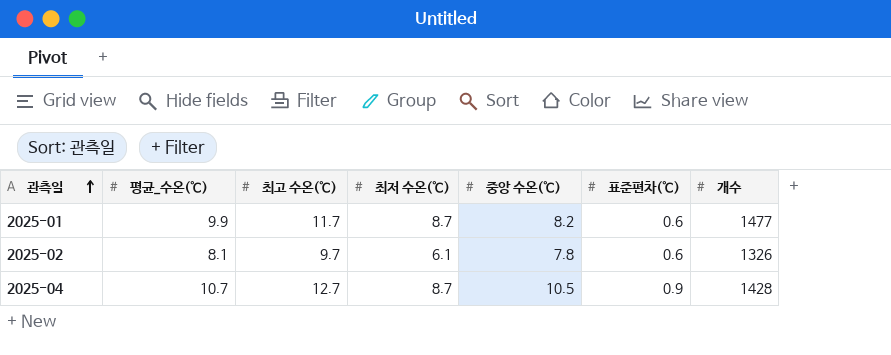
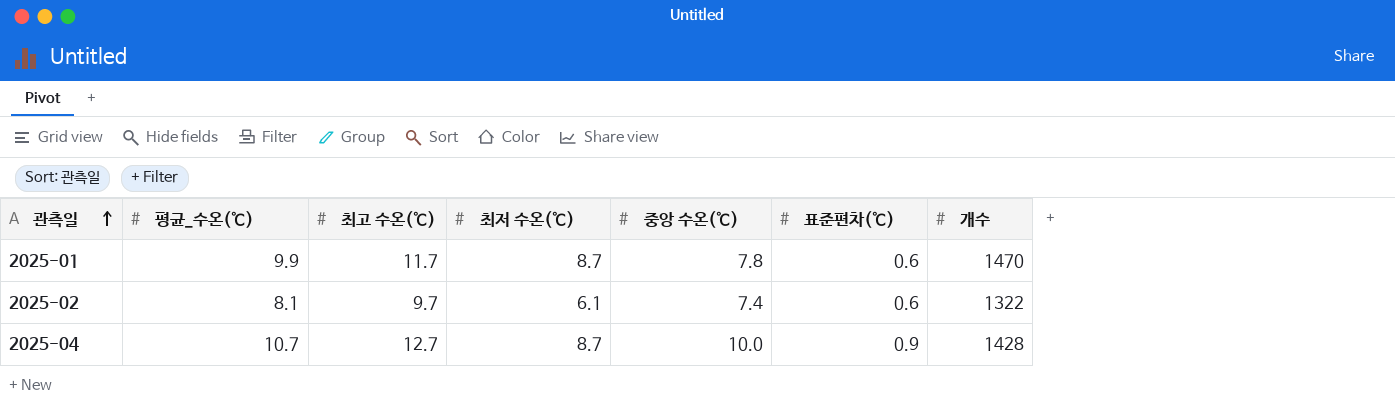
2025-01 | 중앙 수온(℃): 8.2 -> 7.8
2025-01 | 개수: 1477 -> 1470
2025-02 | 중앙 수온(℃): 7.8 -> 7.4
2025-02 | 개수: 1326 -> 1322
2025-04 | 중앙 수온(℃): 10.5 -> 10.0

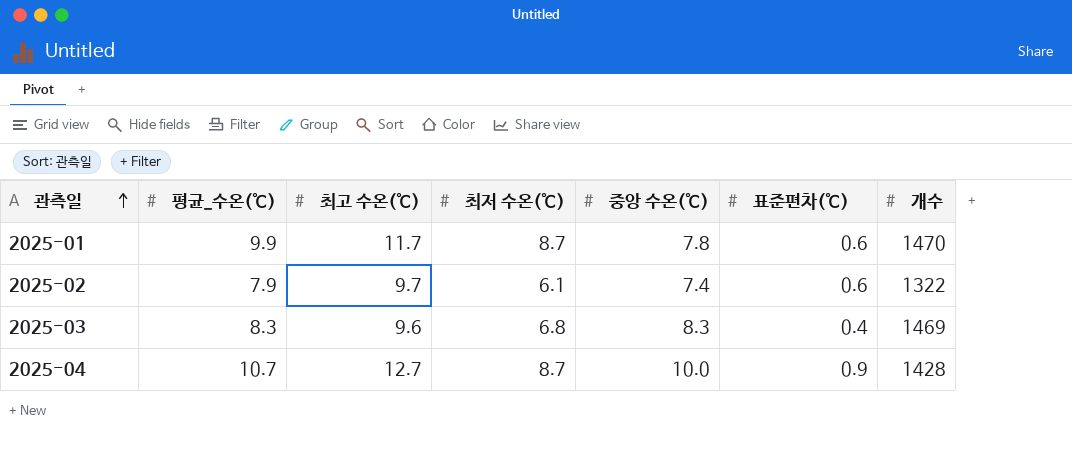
2025-02 | 평균_수온(℃): 8.1 -> 7.9
row 2025-03: none -> 8.3 | 9.6 | 6.8 | 8.3 | 0.4 | 1469

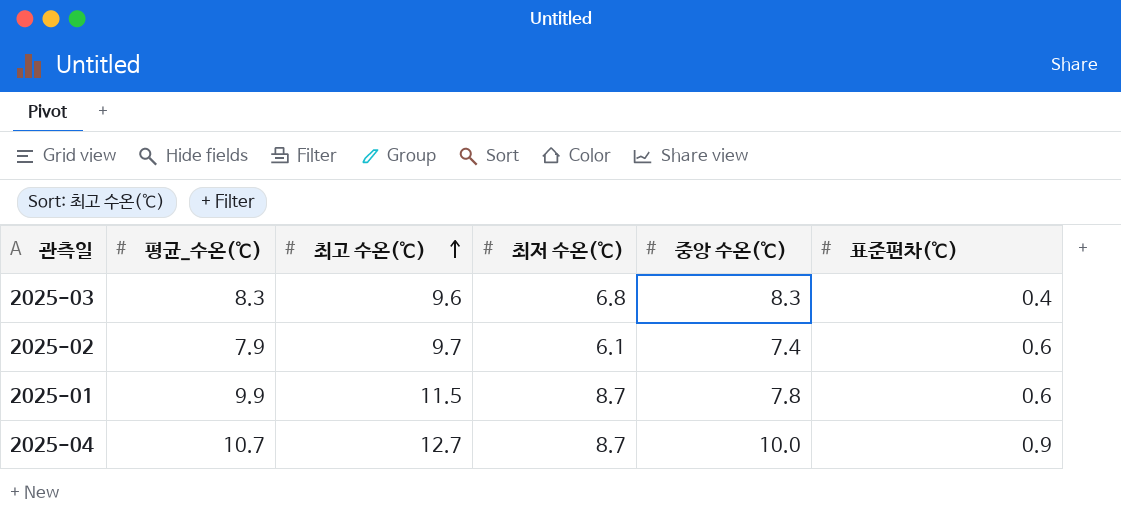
row order: 관측일 ascending -> 최고 수온(℃) ascending
column 개수 | position: 7 -> none
2025-01 | 최고 수온(℃): 11.7 -> 11.5

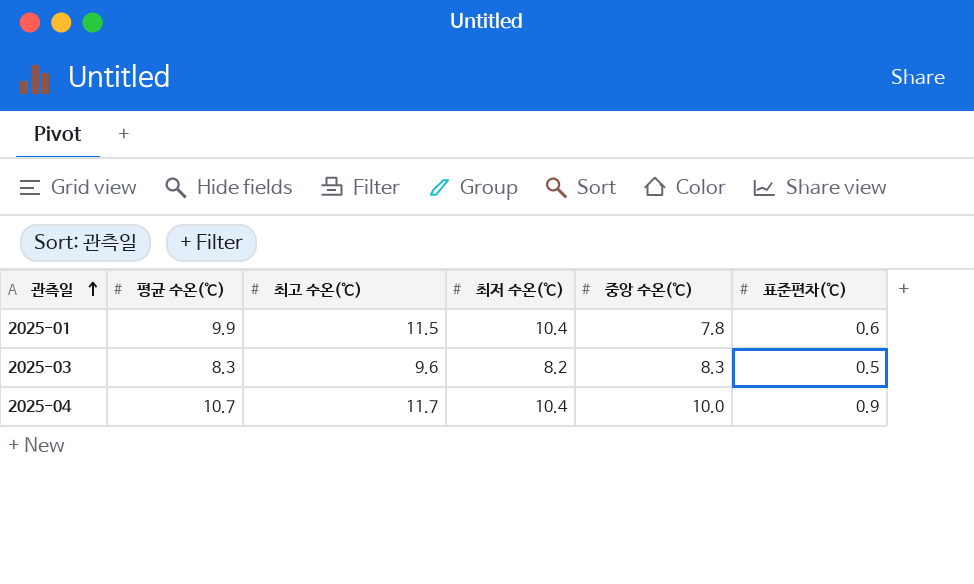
row order: 최고 수온(℃) ascending -> 관측일 ascending
column name: 평균_수온(℃) -> 평균 수온(℃)
row 2025-02: 7.9 | 9.7 | 6.1 | 7.4 | 0.6 -> none
2025-01 | 최저 수온(℃): 8.7 -> 10.4
2025-03 | 최저 수온(℃): 6.8 -> 8.2
2025-03 | 표준편차(℃): 0.4 -> 0.5
2025-04 | 최고 수온(℃): 12.7 -> 11.7
2025-04 | 최저 수온(℃): 8.7 -> 10.4

